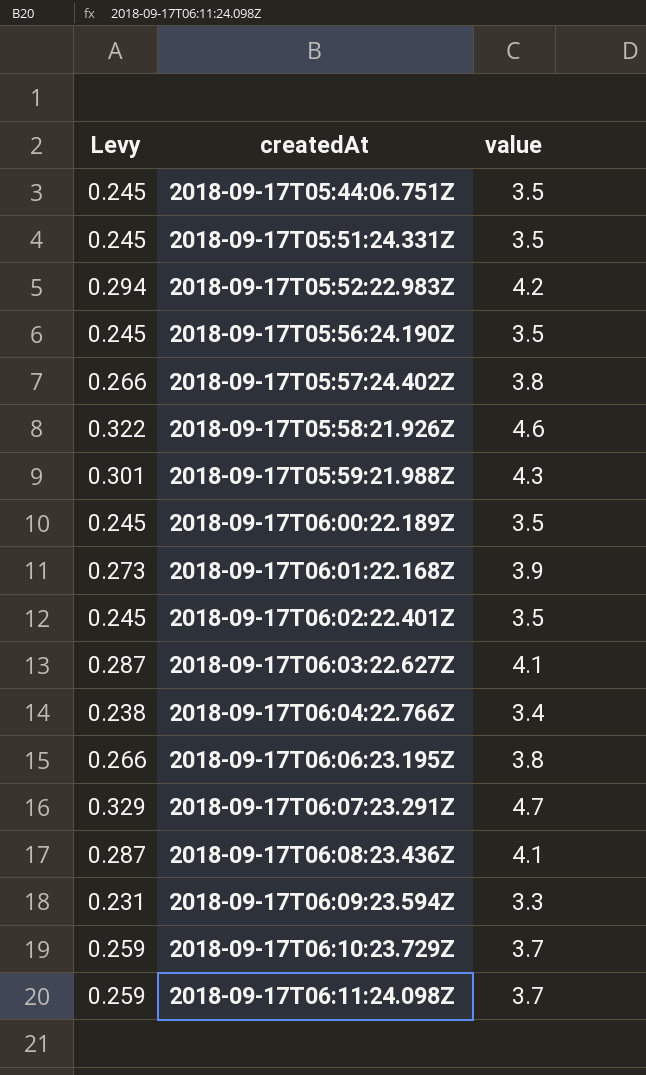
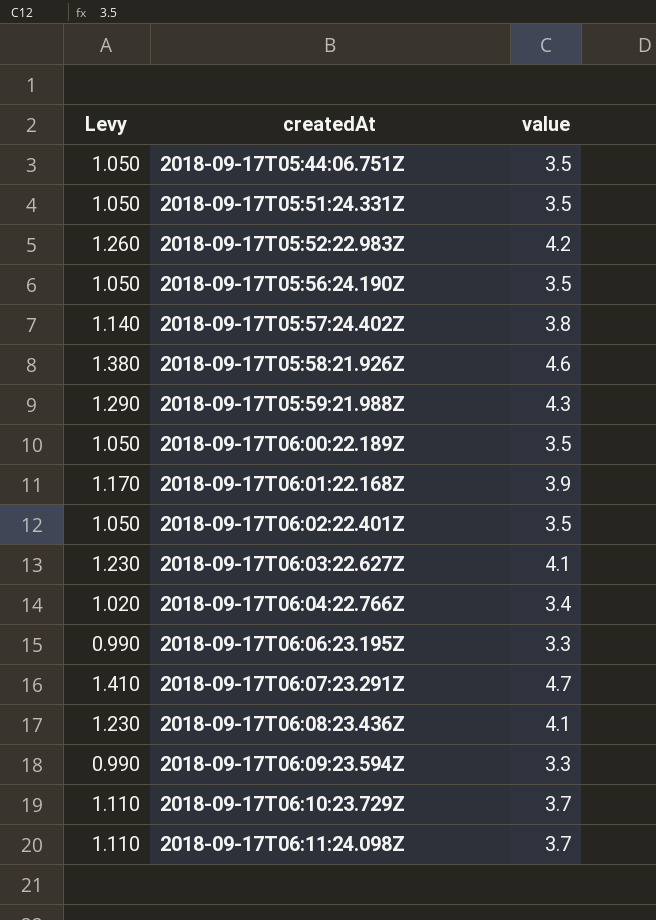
column Levy | formula: [value] * 0.07 -> [value] * 0.3
2018-09-17T06:06:23.195Z | value: 3.8 -> 3.3

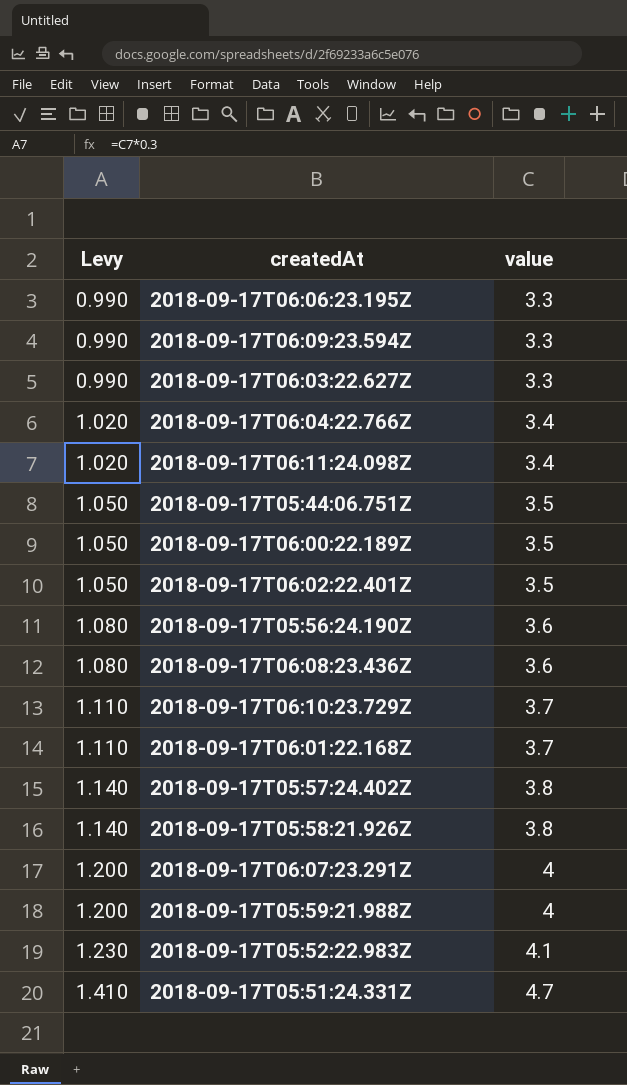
row order: createdAt ascending -> Levy ascending
2018-09-17T06:03:22.627Z | Levy: 1.230 -> 0.990
2018-09-17T06:03:22.627Z | value: 4.1 -> 3.3
2018-09-17T06:11:24.098Z | Levy: 1.110 -> 1.020
2018-09-17T06:11:24.098Z | value: 3.7 -> 3.4
2018-09-17T05:56:24.190Z | Levy: 1.050 -> 1.080
2018-09-17T05:56:24.190Z | value: 3.5 -> 3.6
2018-09-17T06:08:23.436Z | Levy: 1.230 -> 1.080
2018-09-17T06:08:23.436Z | value: 4.1 -> 3.6
2018-09-17T06:01:22.168Z | Levy: 1.170 -> 1.110
2018-09-17T06:01:22.168Z | value: 3.9 -> 3.7
2018-09-17T05:58:21.926Z | Levy: 1.380 -> 1.140
2018-09-17T05:58:21.926Z | value: 4.6 -> 3.8
2018-09-17T06:07:23.291Z | Levy: 1.410 -> 1.200
2018-09-17T06:07:23.291Z | value: 4.7 -> 4
2018-09-17T05:59:21.988Z | Levy: 1.290 -> 1.200
2018-09-17T05:59:21.988Z | value: 4.3 -> 4
2018-09-17T05:52:22.983Z | Levy: 1.260 -> 1.230
2018-09-17T05:52:22.983Z | value: 4.2 -> 4.1
2018-09-17T05:51:24.331Z | Levy: 1.050 -> 1.410
2018-09-17T05:51:24.331Z | value: 3.5 -> 4.7

